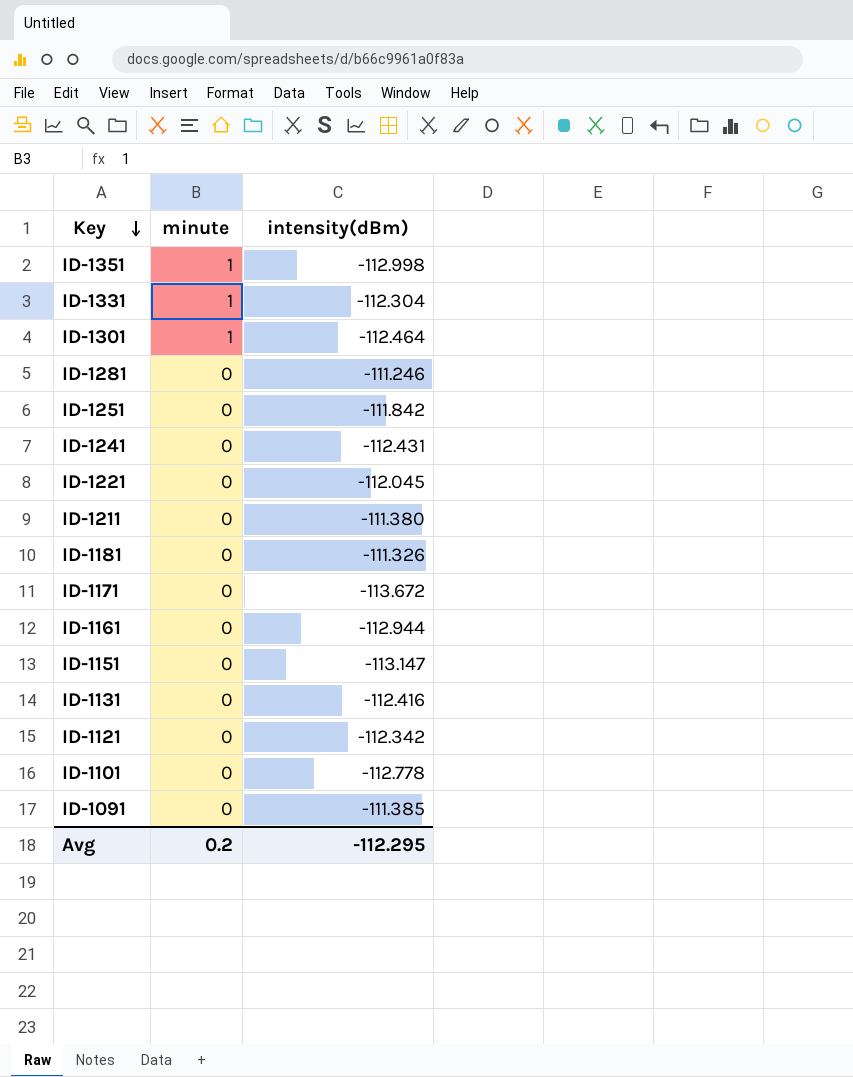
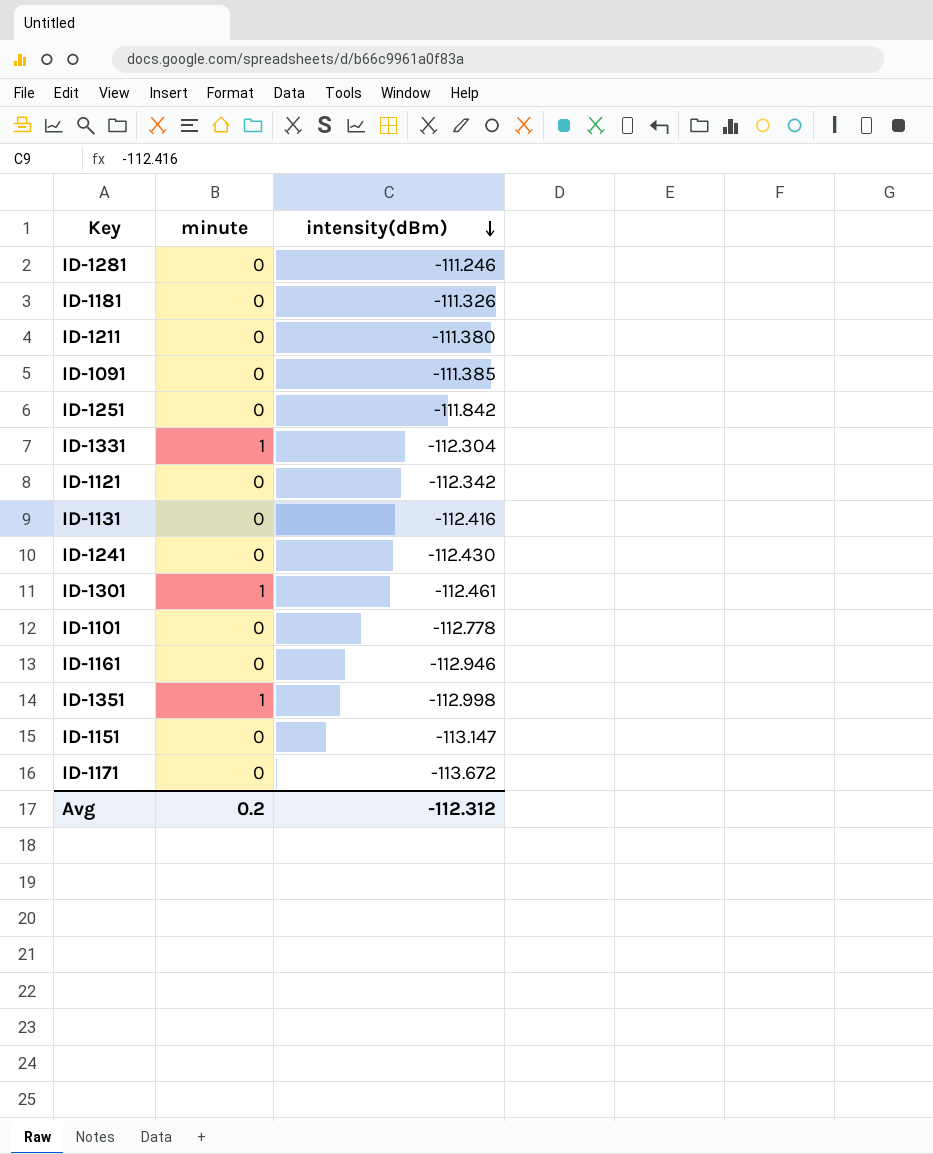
row order: Key descending -> intensity(dBm) descending
row ID-1221: 0 | -112.045 -> none
ID-1241 | intensity(dBm): -112.431 -> -112.430
ID-1301 | intensity(dBm): -112.464 -> -112.461
ID-1161 | intensity(dBm): -112.944 -> -112.946
Avg | intensity(dBm): -112.295 -> -112.312

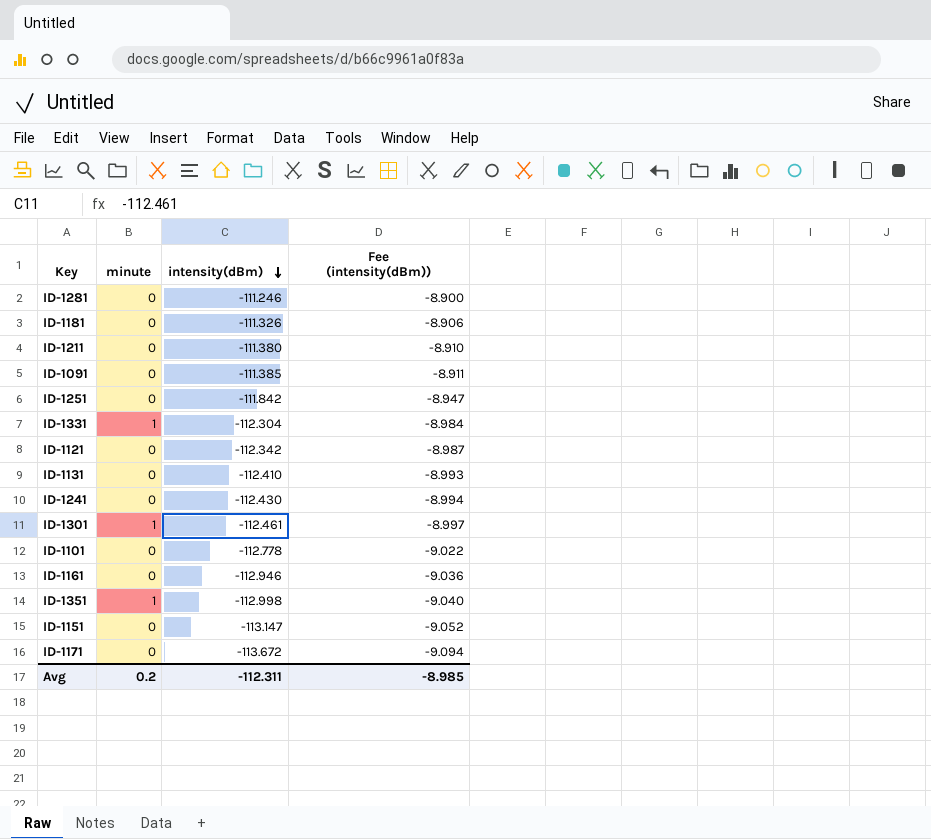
column Fee (intensity(dBm)) | formula: none -> [intensity(dBm)] * 0.08
ID-1131 | intensity(dBm): -112.416 -> -112.410
Avg | intensity(dBm): -112.312 -> -112.311

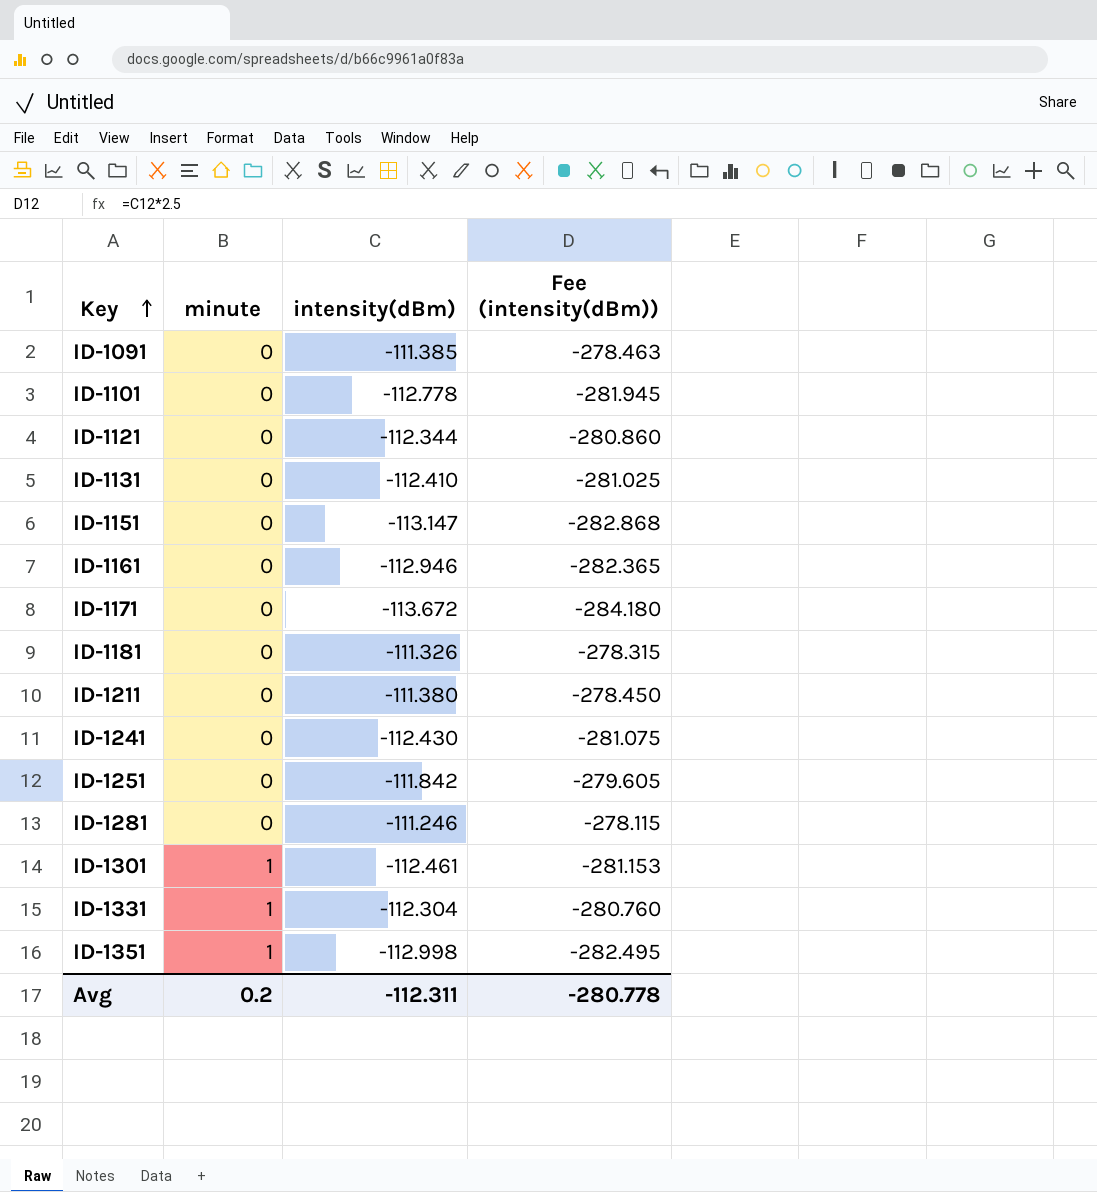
row order: intensity(dBm) descending -> Key ascending
column Fee (intensity(dBm)) | formula: [intensity(dBm)] * 0.08 -> [intensity(dBm)] * 2.5
ID-1121 | intensity(dBm): -112.342 -> -112.344
Avg | Fee (intensity(dBm)): -8.985 -> -280.778

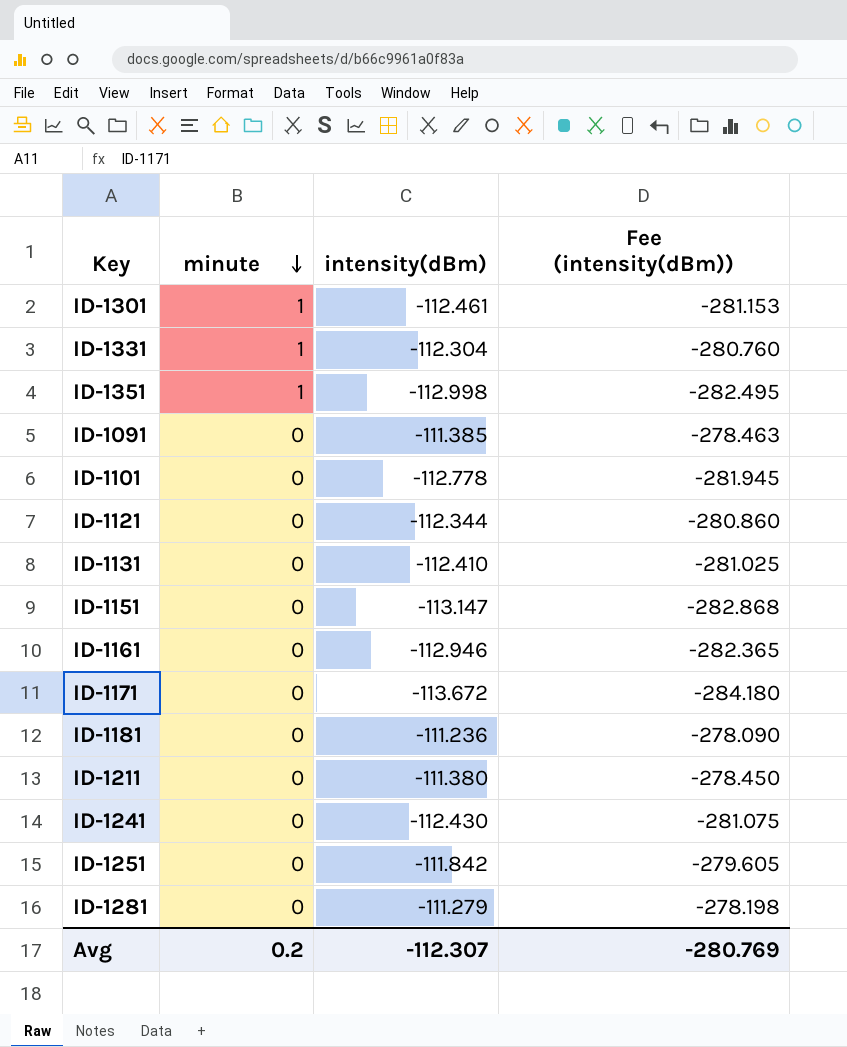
row order: Key ascending -> minute descending
ID-1181 | intensity(dBm): -111.326 -> -111.236
ID-1181 | Fee (intensity(dBm)): -278.315 -> -278.090
ID-1281 | intensity(dBm): -111.246 -> -111.279
ID-1281 | Fee (intensity(dBm)): -278.115 -> -278.198
Avg | intensity(dBm): -112.311 -> -112.307
Avg | Fee (intensity(dBm)): -280.778 -> -280.769

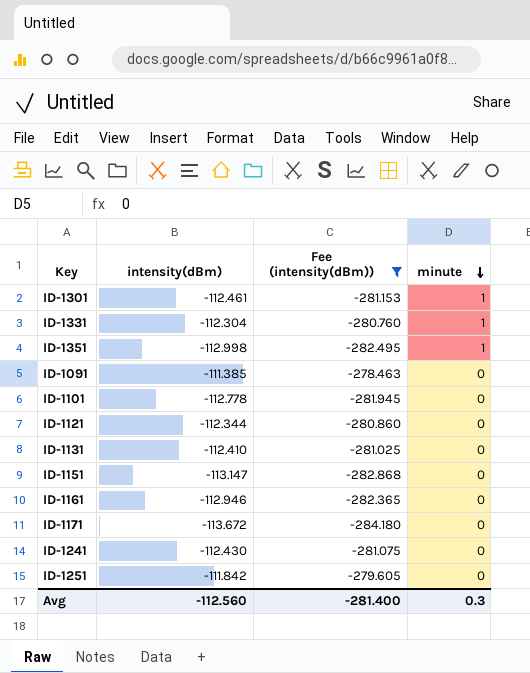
filter: none -> Fee (intensity(dBm)) <= -278.463
column minute | position: 2 -> 4
Avg | intensity(dBm): -112.307 -> -112.560
Avg | Fee (intensity(dBm)): -280.769 -> -281.400
Avg | minute: 0.2 -> 0.3

